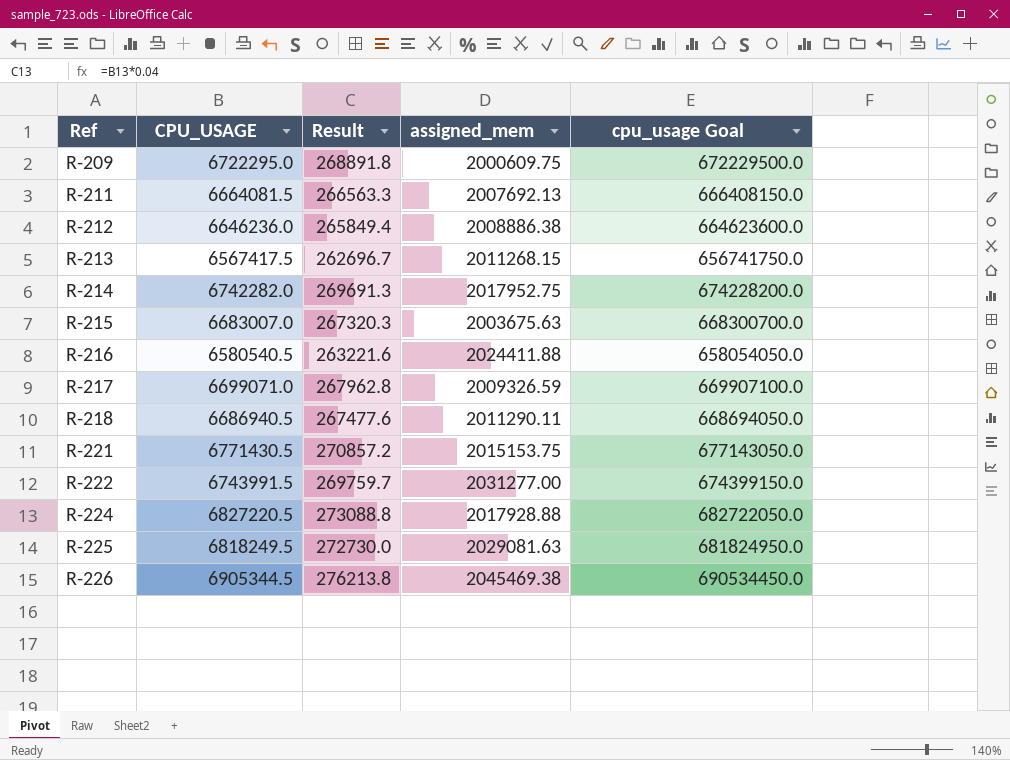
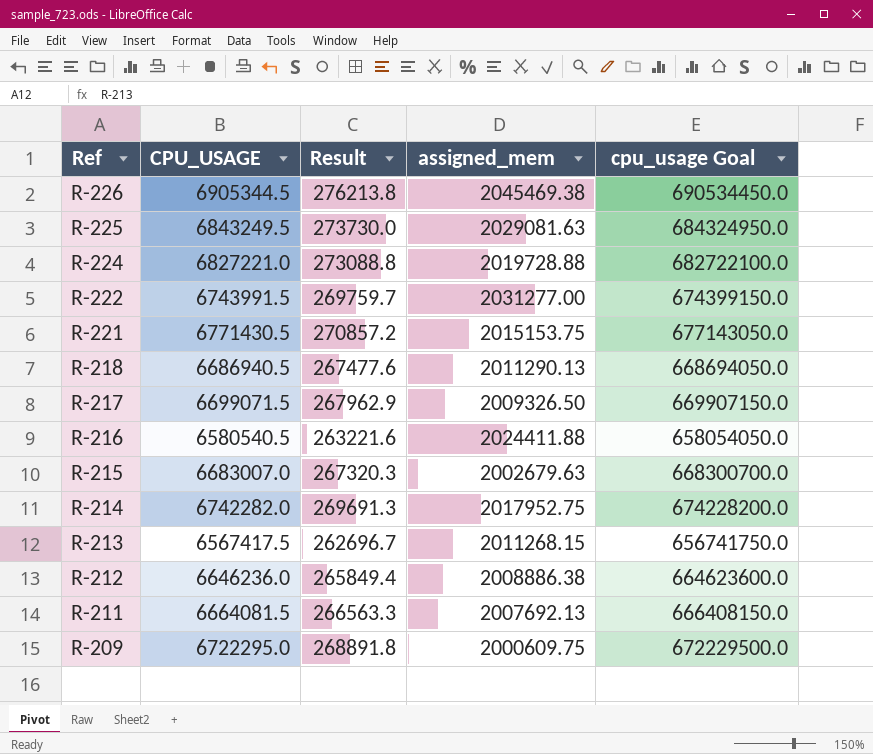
row order: Ref ascending -> Ref descending
R-225 | CPU_USAGE: 6818249.5 -> 6843249.5
R-225 | Result: 272730.0 -> 273730.0
R-225 | cpu_usage Goal: 681824950.0 -> 684324950.0
R-224 | CPU_USAGE: 6827220.5 -> 6827221.0
R-224 | assigned_mem: 2017928.88 -> 2019728.88
R-224 | cpu_usage Goal: 682722050.0 -> 682722100.0
R-218 | assigned_mem: 2011290.11 -> 2011290.13
R-217 | CPU_USAGE: 6699071.0 -> 6699071.5
R-217 | Result: 267962.8 -> 267962.9
R-217 | assigned_mem: 2009326.59 -> 2009326.50
R-217 | cpu_usage Goal: 669907100.0 -> 669907150.0
R-215 | assigned_mem: 2003675.63 -> 2002679.63

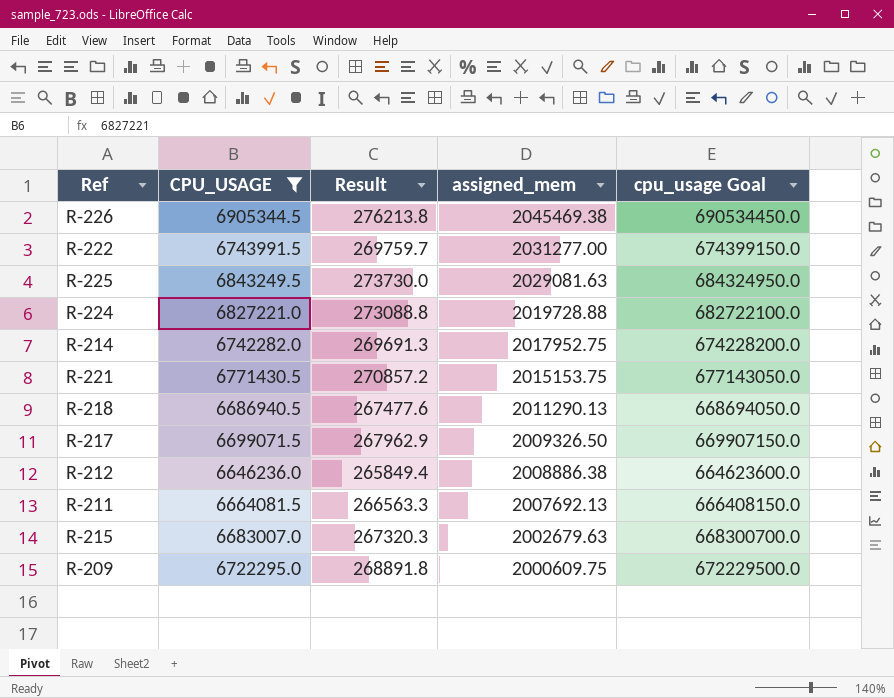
filter: none -> CPU_USAGE >= 6646236.0
row order: Ref descending -> assigned_mem descending

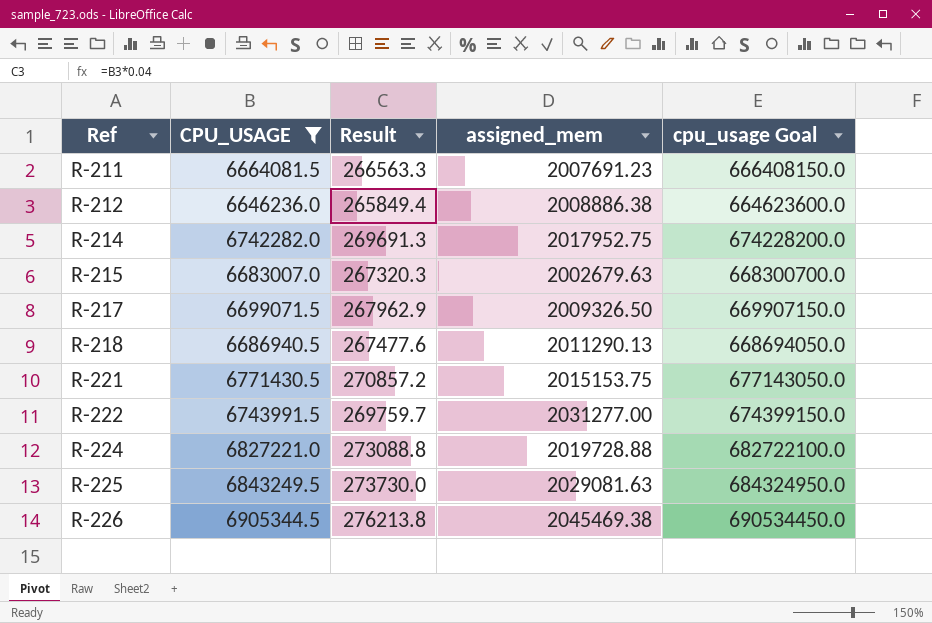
row order: assigned_mem descending -> Ref ascending
row R-209: 6722295.0 | 268891.8 | 2000609.75 | 672229500.0 -> none
R-211 | assigned_mem: 2007692.13 -> 2007691.23

